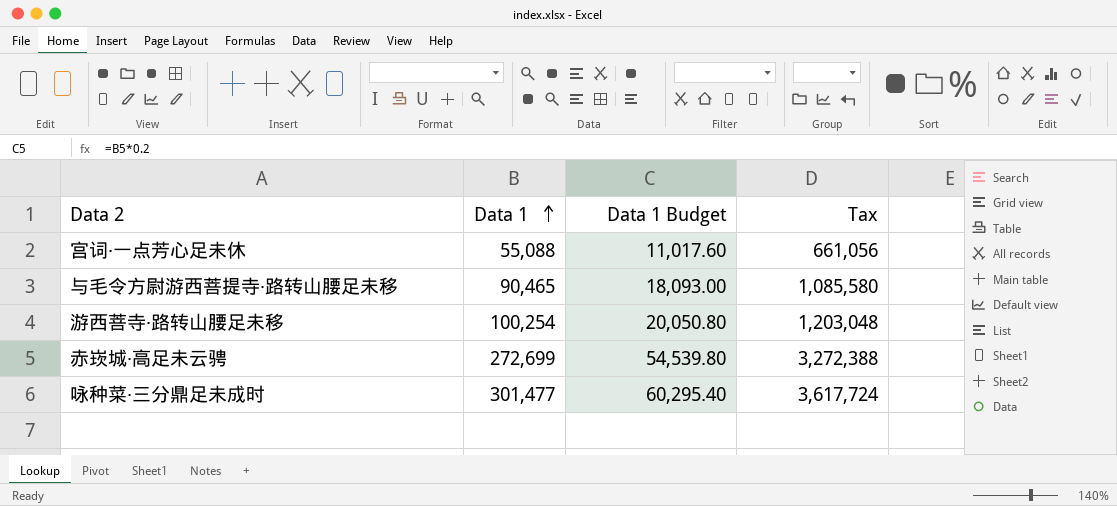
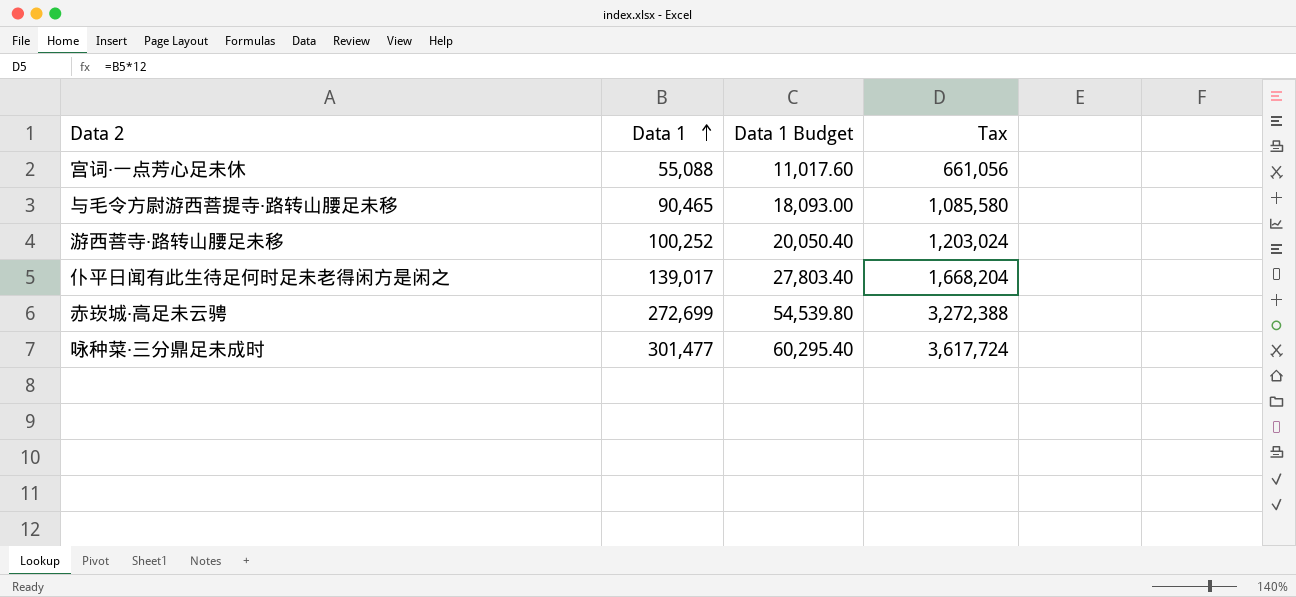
游西菩寺·路转山腰足未移 | Data 1: 100,254 -> 100,252
游西菩寺·路转山腰足未移 | Data 1 Budget: 20,050.80 -> 20,050.40
游西菩寺·路转山腰足未移 | Tax: 1,203,048 -> 1,203,024
row 仆平日闻有此生待足何时足未老得闲方是闲之: none -> 139,017 | 27,803.40 | 1,668,204

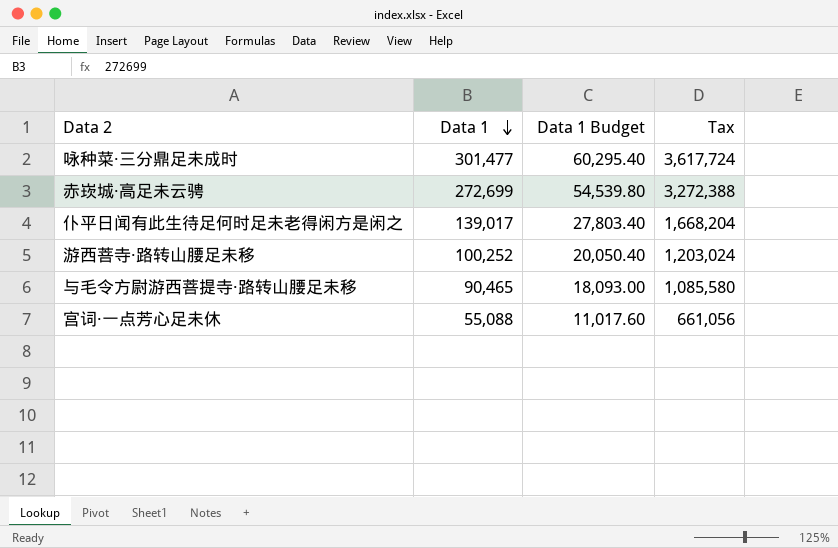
row order: Data 1 ascending -> Data 1 descending

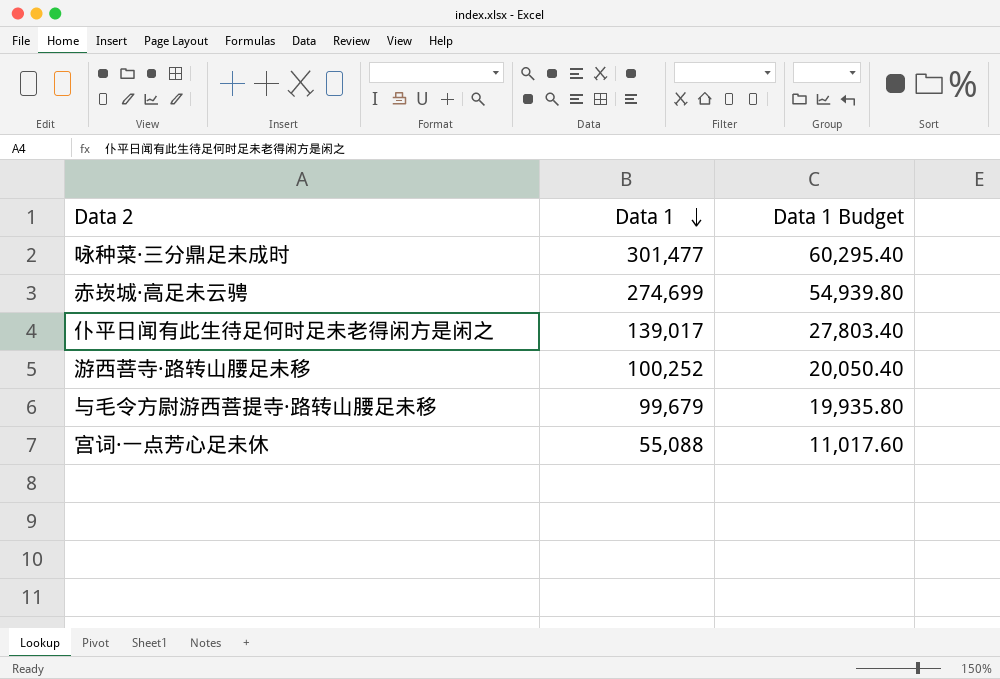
column Tax | formula: [Data 1] * 12 -> none
赤崁城·高足未云骋 | Data 1: 272,699 -> 274,699
赤崁城·高足未云骋 | Data 1 Budget: 54,539.80 -> 54,939.80
与毛令方尉游西菩提寺·路转山腰足未移 | Data 1: 90,465 -> 99,679
与毛令方尉游西菩提寺·路转山腰足未移 | Data 1 Budget: 18,093.00 -> 19,935.80

